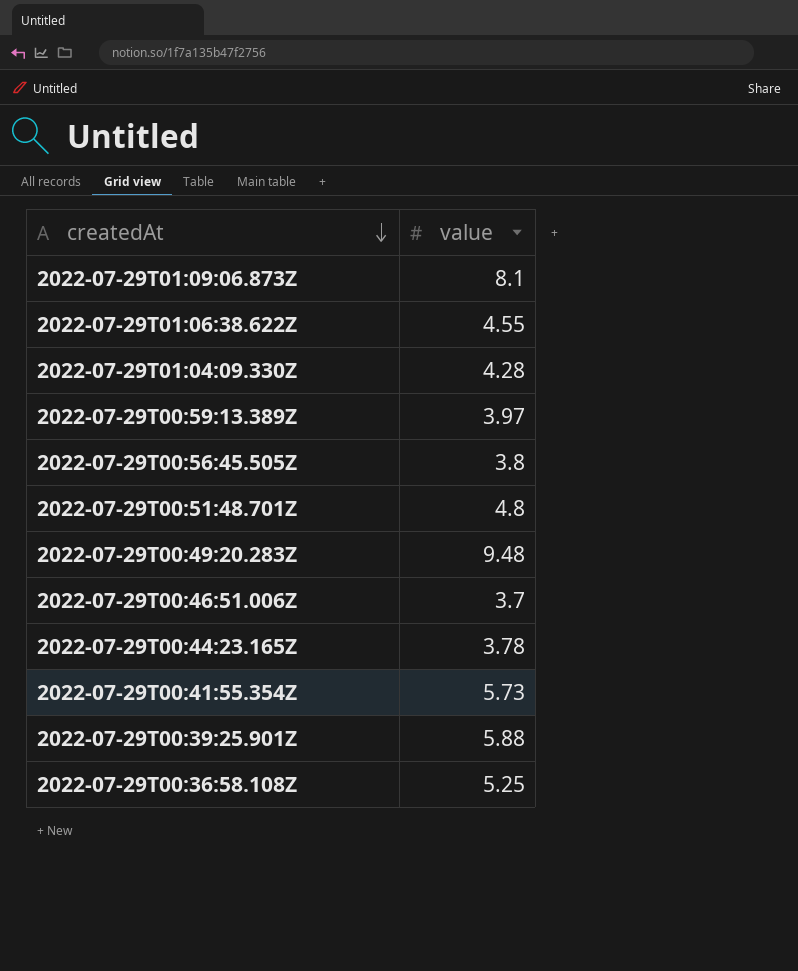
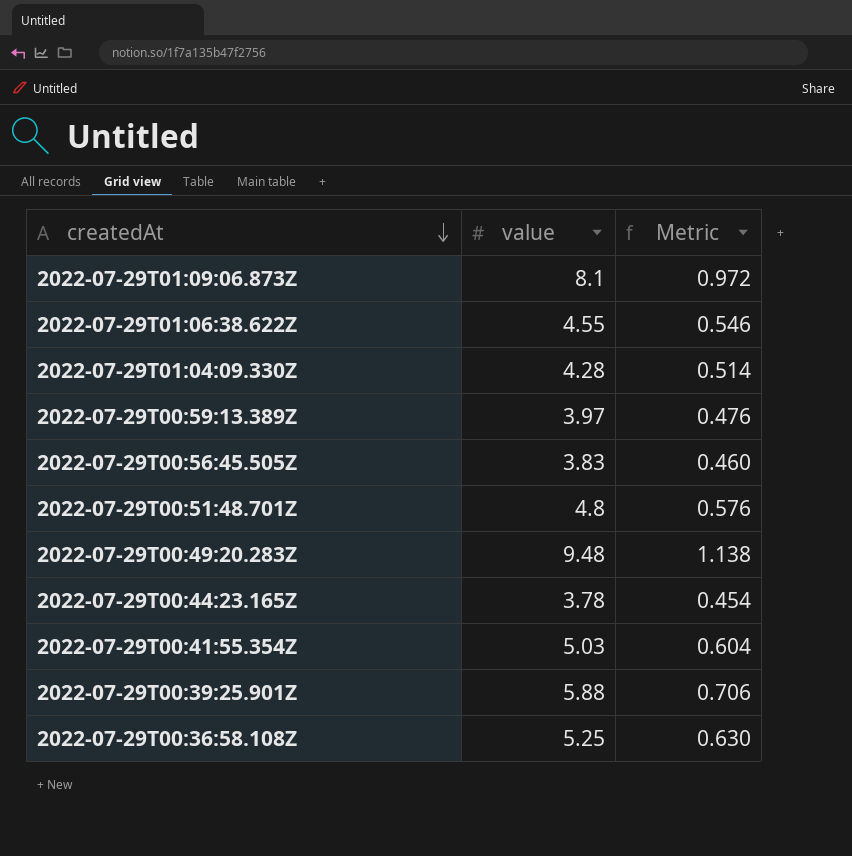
column Metric | formula: none -> [value] * 0.12
row 2022-07-29T00:46:51.006Z: 3.7 -> none
2022-07-29T00:56:45.505Z | value: 3.8 -> 3.83
2022-07-29T00:41:55.354Z | value: 5.73 -> 5.03

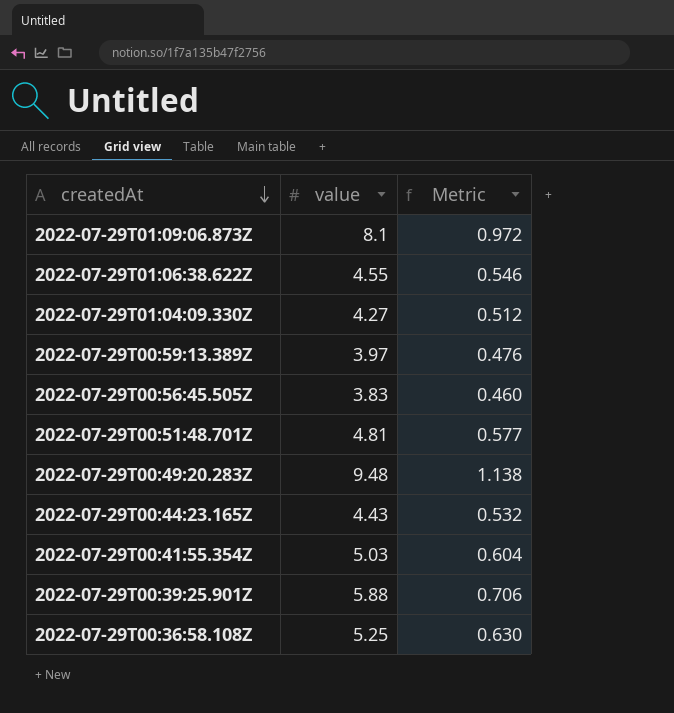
2022-07-29T01:04:09.330Z | value: 4.28 -> 4.27
2022-07-29T01:04:09.330Z | Metric: 0.514 -> 0.512
2022-07-29T00:51:48.701Z | value: 4.8 -> 4.81
2022-07-29T00:51:48.701Z | Metric: 0.576 -> 0.577
2022-07-29T00:44:23.165Z | value: 3.78 -> 4.43
2022-07-29T00:44:23.165Z | Metric: 0.454 -> 0.532

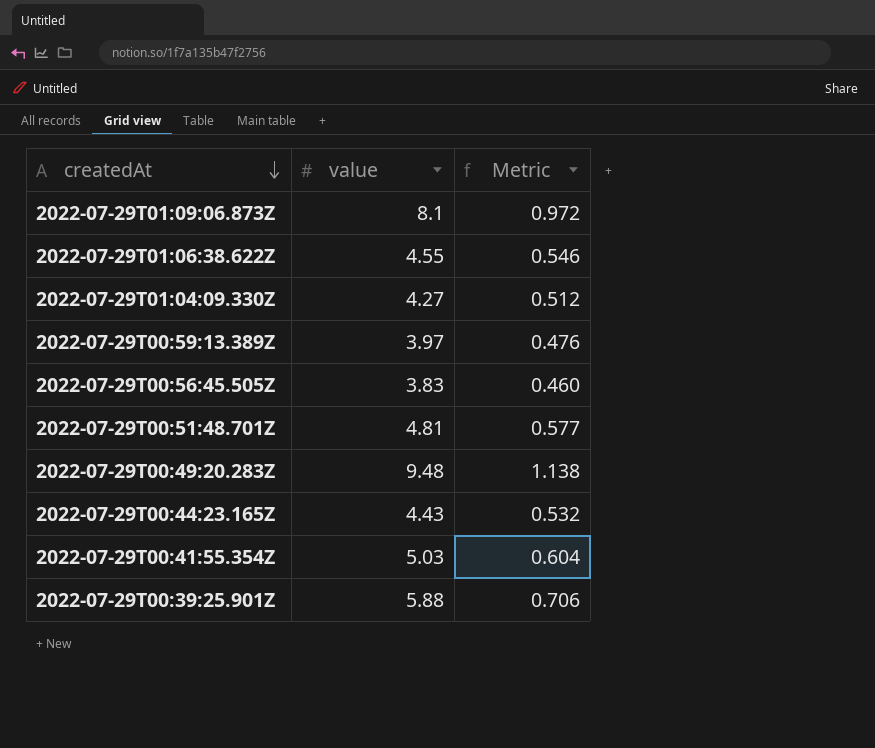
row 2022-07-29T00:36:58.108Z: 5.25 | 0.630 -> none

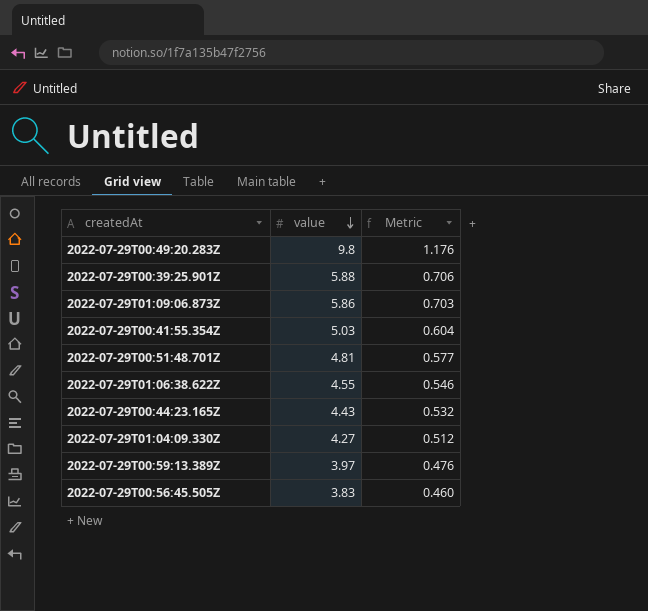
row order: createdAt descending -> value descending
2022-07-29T00:49:20.283Z | value: 9.48 -> 9.8
2022-07-29T00:49:20.283Z | Metric: 1.138 -> 1.176
2022-07-29T01:09:06.873Z | value: 8.1 -> 5.86
2022-07-29T01:09:06.873Z | Metric: 0.972 -> 0.703

